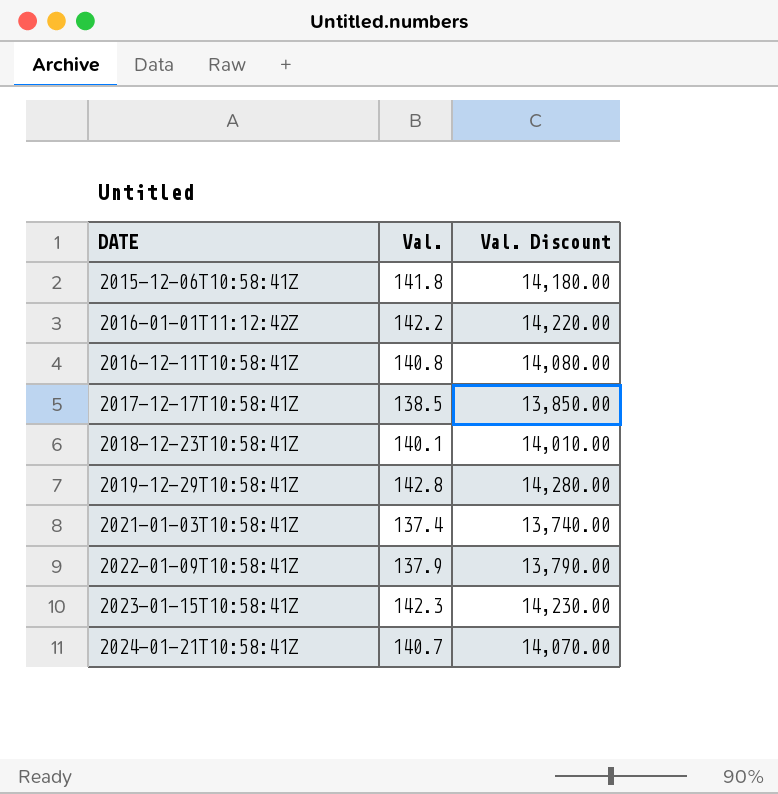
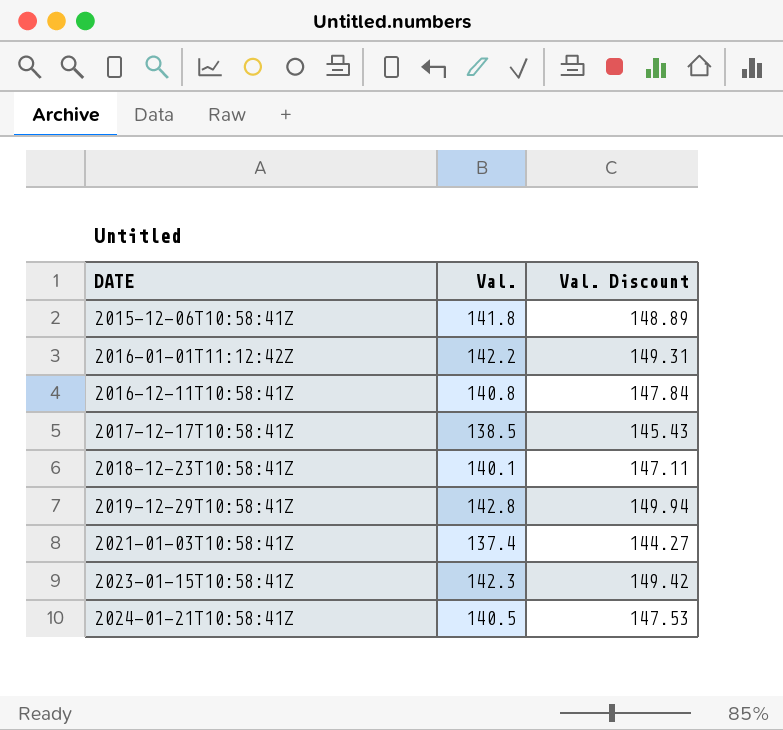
column Val. Discount | formula: [Val.] * 100 -> [Val.] * 1.05
row 2022-01-09T10:58:41Z: 137.9 | 13,790.00 -> none
2024-01-21T10:58:41Z | Val.: 140.7 -> 140.5

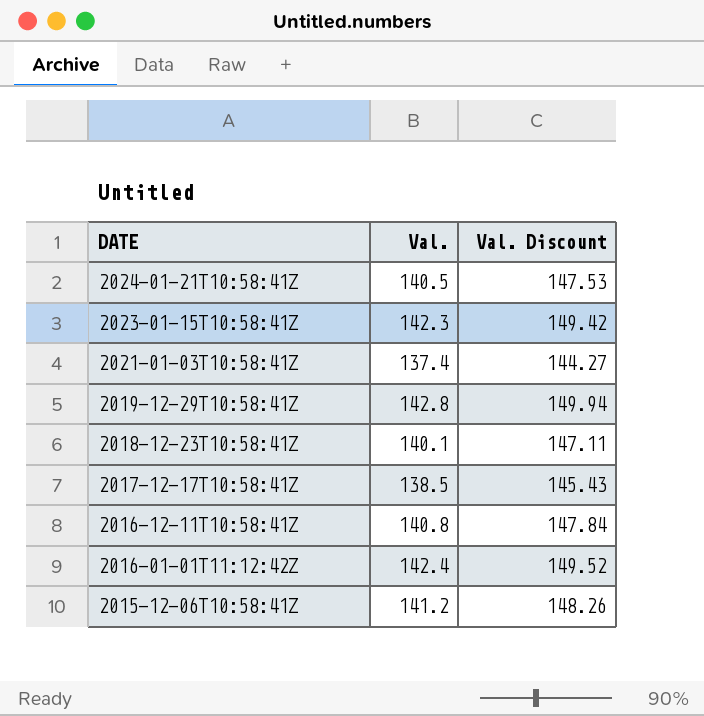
row order: DATE ascending -> DATE descending
2016-01-01T11:12:42Z | Val.: 142.2 -> 142.4
2016-01-01T11:12:42Z | Val. Discount: 149.31 -> 149.52
2015-12-06T10:58:41Z | Val.: 141.8 -> 141.2
2015-12-06T10:58:41Z | Val. Discount: 148.89 -> 148.26

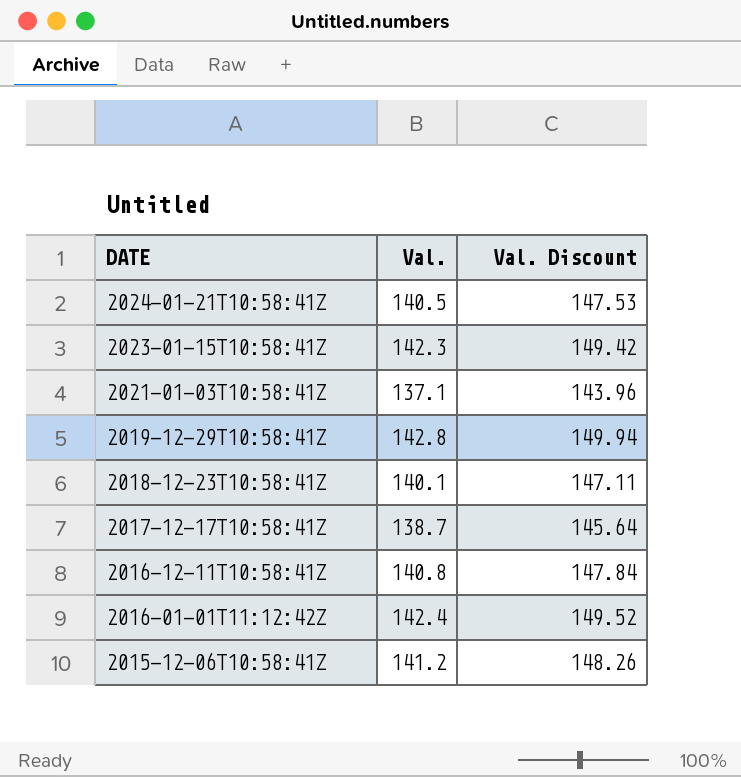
2021-01-03T10:58:41Z | Val.: 137.4 -> 137.1
2021-01-03T10:58:41Z | Val. Discount: 144.27 -> 143.96
2017-12-17T10:58:41Z | Val.: 138.5 -> 138.7
2017-12-17T10:58:41Z | Val. Discount: 145.43 -> 145.64

